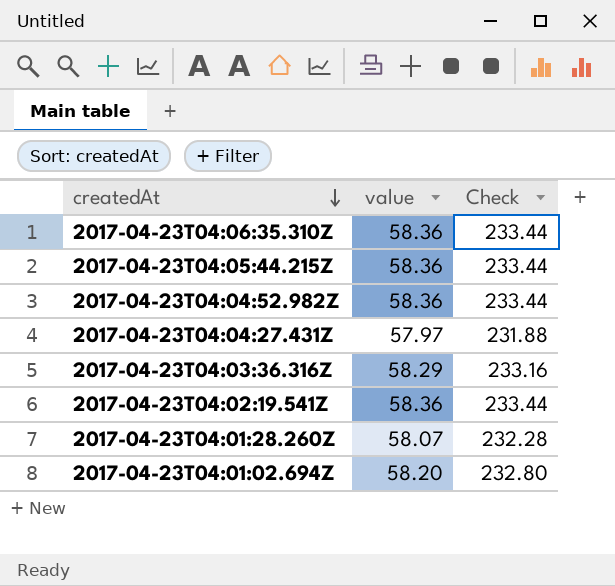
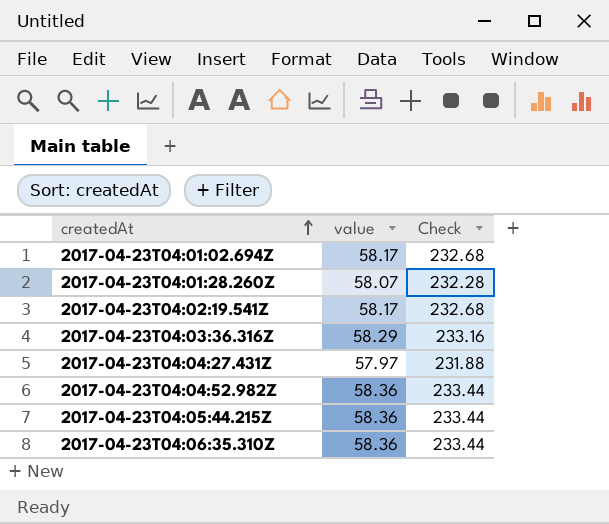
row order: createdAt descending -> createdAt ascending
2017-04-23T04:01:02.694Z | value: 58.20 -> 58.17
2017-04-23T04:01:02.694Z | Check: 232.80 -> 232.68
2017-04-23T04:02:19.541Z | value: 58.36 -> 58.17
2017-04-23T04:02:19.541Z | Check: 233.44 -> 232.68

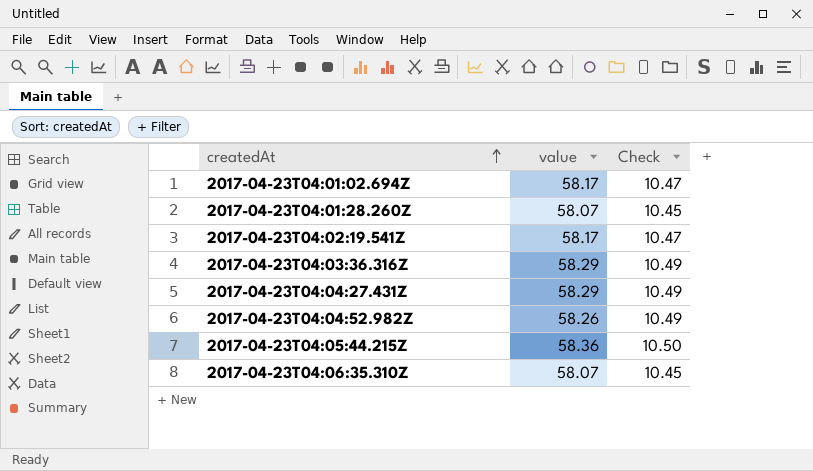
column Check | formula: [value] * 4 -> [value] * 0.18
2017-04-23T04:04:27.431Z | value: 57.97 -> 58.29
2017-04-23T04:04:52.982Z | value: 58.36 -> 58.26
2017-04-23T04:06:35.310Z | value: 58.36 -> 58.07

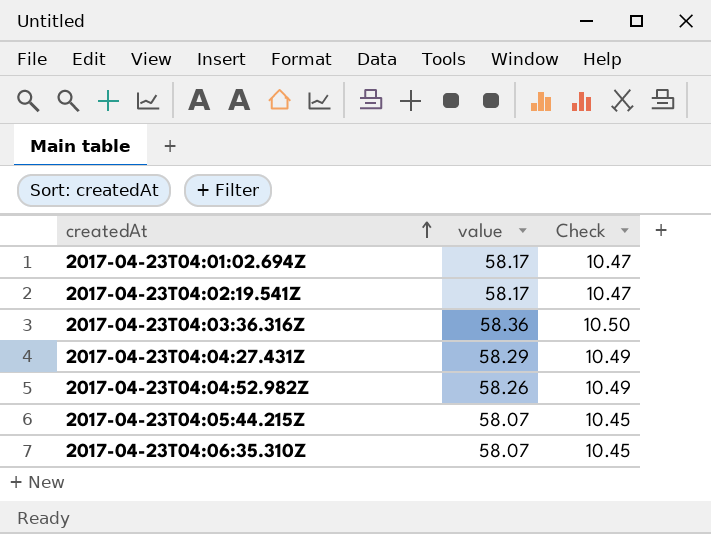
row 2017-04-23T04:01:28.260Z: 58.07 | 10.45 -> none
2017-04-23T04:03:36.316Z | value: 58.29 -> 58.36
2017-04-23T04:03:36.316Z | Check: 10.49 -> 10.50
2017-04-23T04:05:44.215Z | value: 58.36 -> 58.07
2017-04-23T04:05:44.215Z | Check: 10.50 -> 10.45

